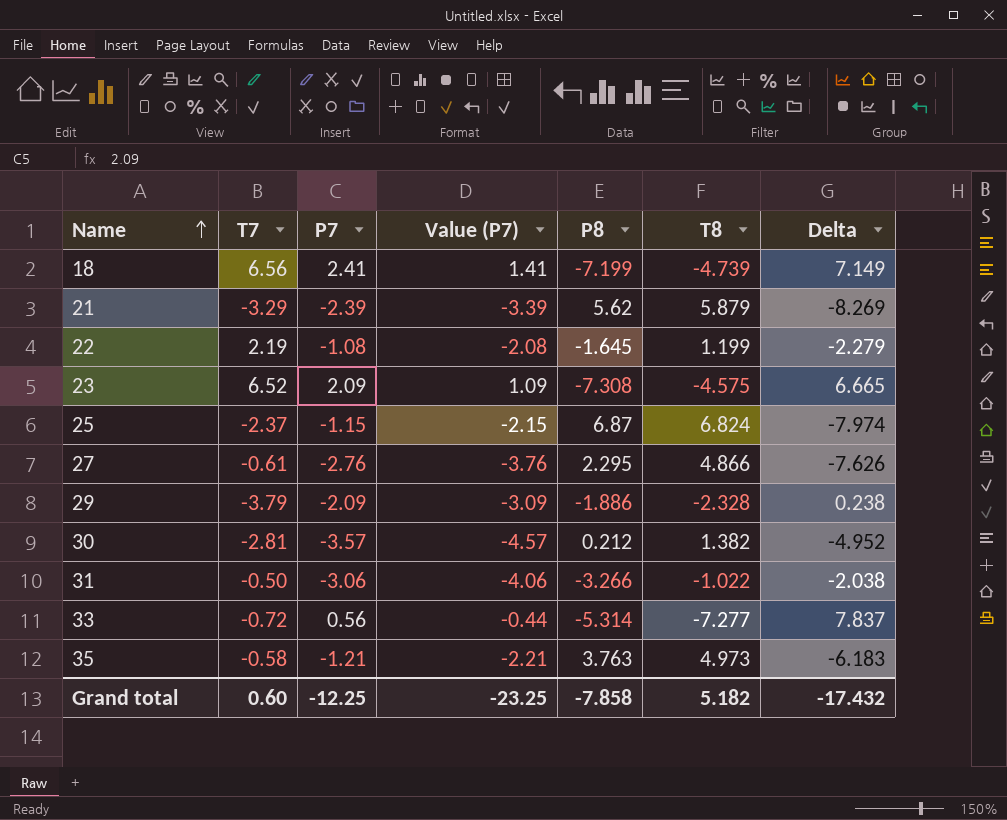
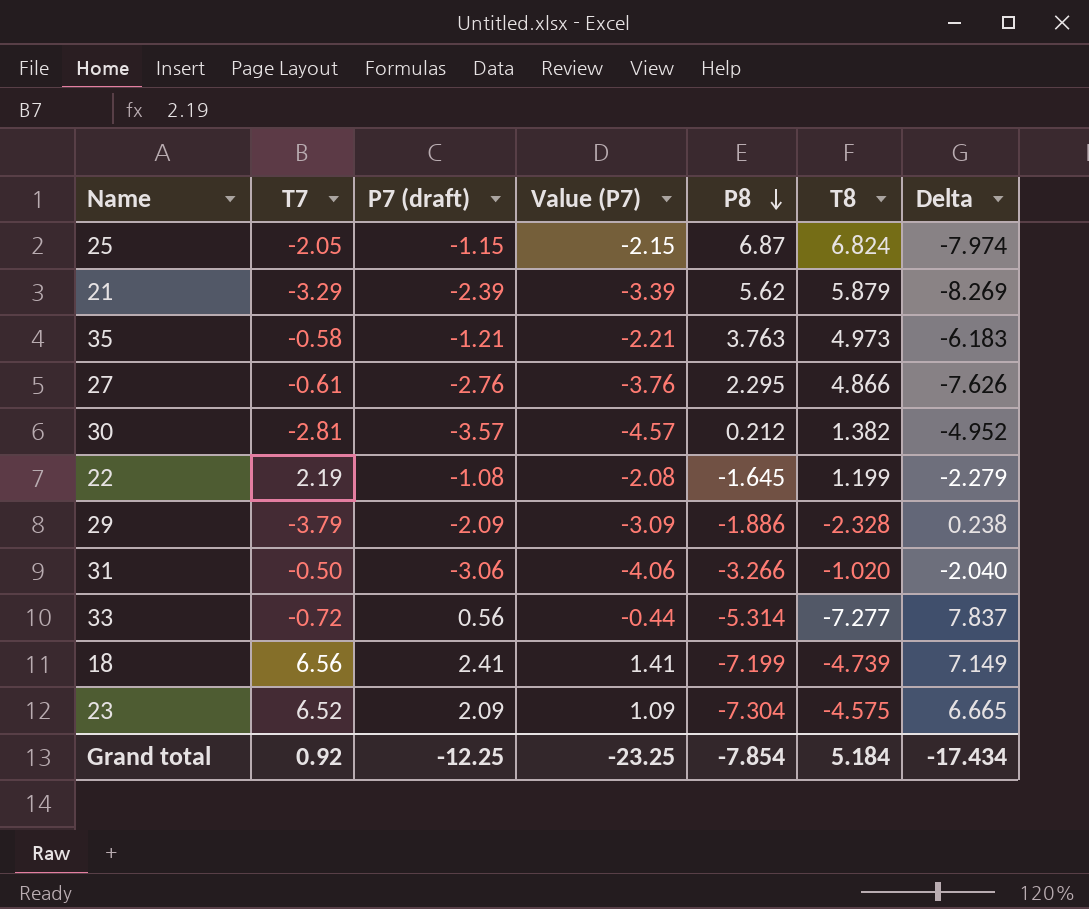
row order: Name ascending -> P8 descending
column name: P7 -> P7 (draft)
25 | T7: -2.37 -> -2.05
31 | T8: -1.022 -> -1.020
31 | Delta: -2.038 -> -2.040
23 | P8: -7.308 -> -7.304
Grand total | T7: 0.60 -> 0.92
Grand total | P8: -7.858 -> -7.854
Grand total | T8: 5.182 -> 5.184
Grand total | Delta: -17.432 -> -17.434

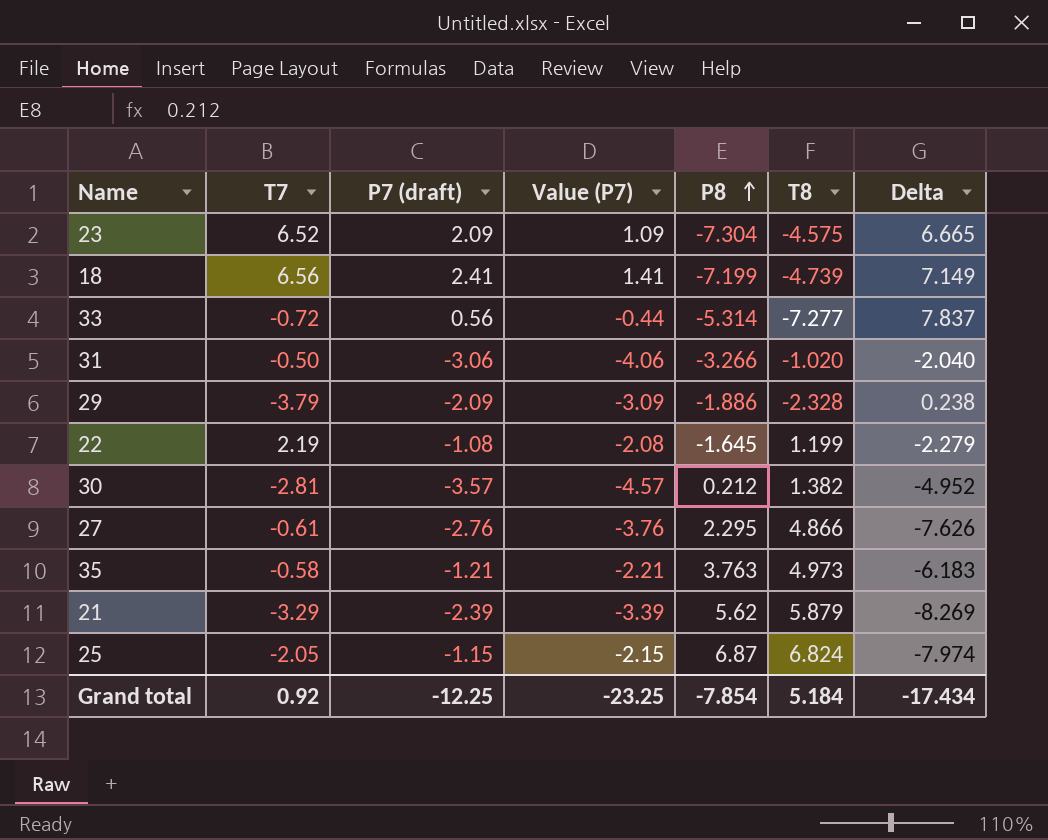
row order: P8 descending -> P8 ascending

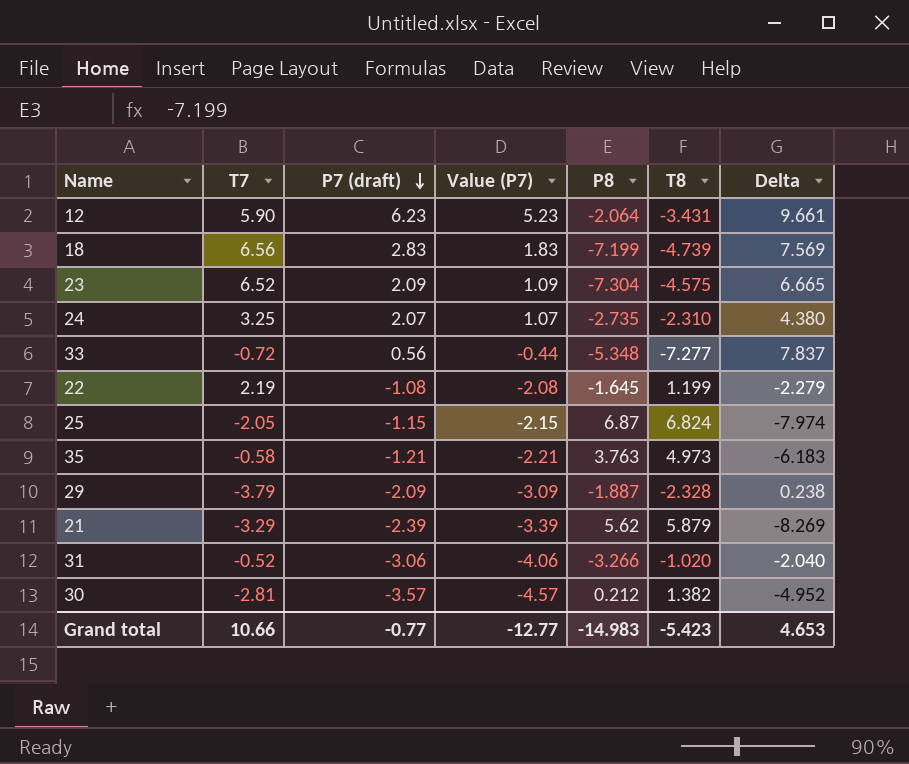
row order: P8 ascending -> P7 (draft) descending
row 27: -0.61 | -2.76 | -3.76 | 2.295 | 4.866 | -7.626 -> none
row 12: none -> 5.90 | 6.23 | 5.23 | -2.064 | -3.431 | 9.661
18 | P7 (draft): 2.41 -> 2.83
18 | Value (P7): 1.41 -> 1.83
18 | Delta: 7.149 -> 7.569
row 24: none -> 3.25 | 2.07 | 1.07 | -2.735 | -2.310 | 4.380
33 | P8: -5.314 -> -5.348
29 | P8: -1.886 -> -1.887
31 | T7: -0.50 -> -0.52
Grand total | T7: 0.92 -> 10.66
Grand total | P7 (draft): -12.25 -> -0.77
Grand total | Value (P7): -23.25 -> -12.77
Grand total | P8: -7.854 -> -14.983
Grand total | T8: 5.184 -> -5.423
Grand total | Delta: -17.434 -> 4.653

